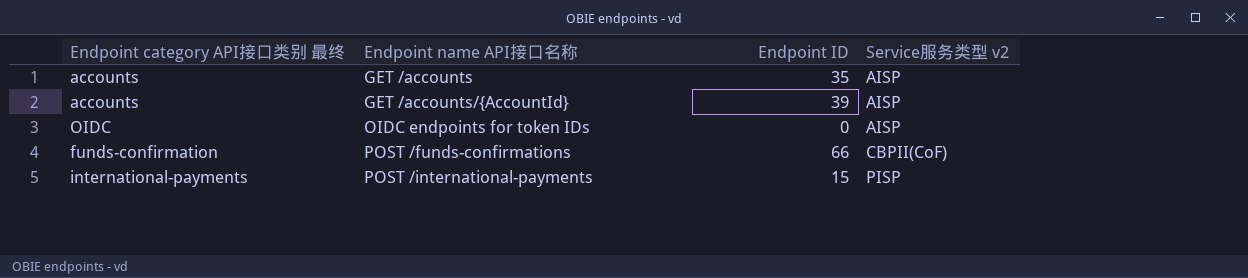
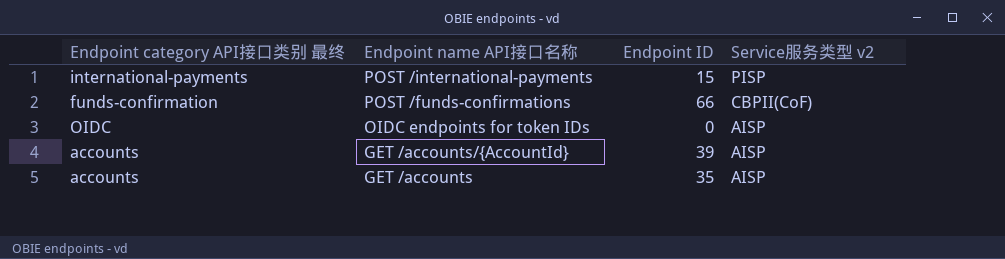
row order: Endpoint name API接口名称 ascending -> Endpoint name API接口名称 descending

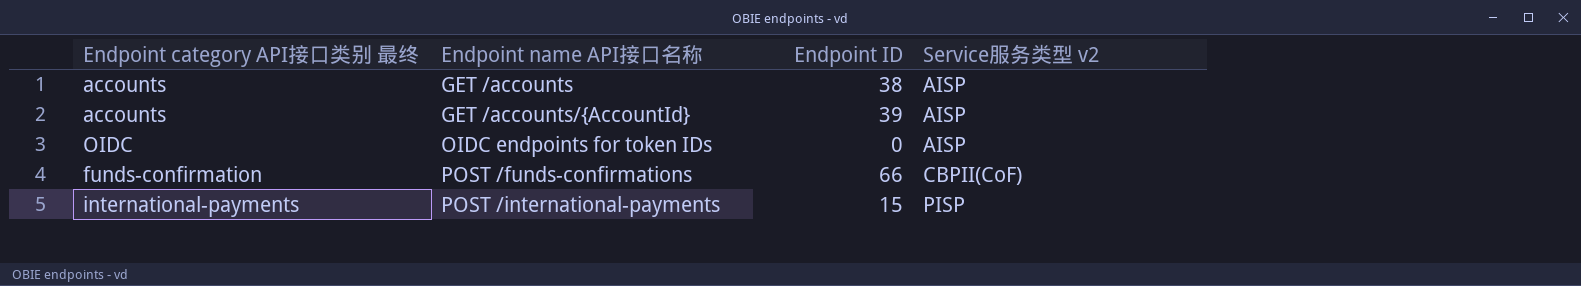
row order: Endpoint name API接口名称 descending -> Endpoint name API接口名称 ascending
GET /accounts | Endpoint ID: 35 -> 38

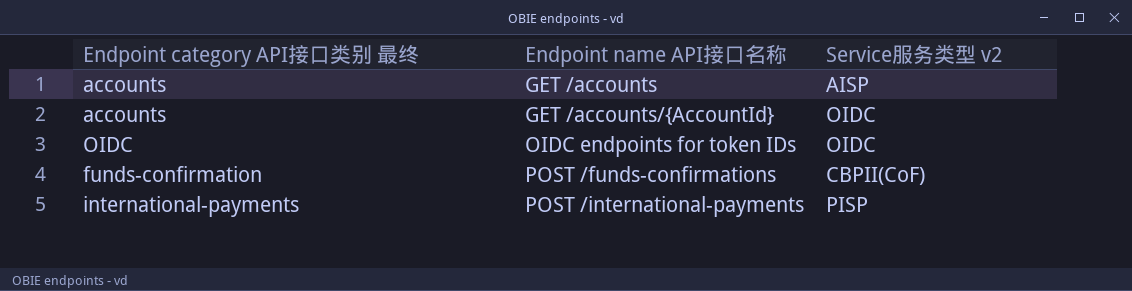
column Endpoint ID | position: 3 -> none
GET /accounts/{AccountId} | Service服务类型 v2: AISP -> OIDC
OIDC endpoints for token IDs | Service服务类型 v2: AISP -> OIDC

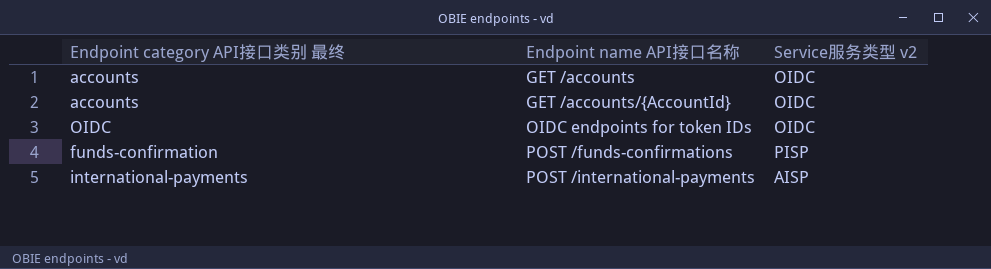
GET /accounts | Service服务类型 v2: AISP -> OIDC
POST /funds-confirmations | Service服务类型 v2: CBPII(CoF) -> PISP
POST /international-payments | Service服务类型 v2: PISP -> AISP

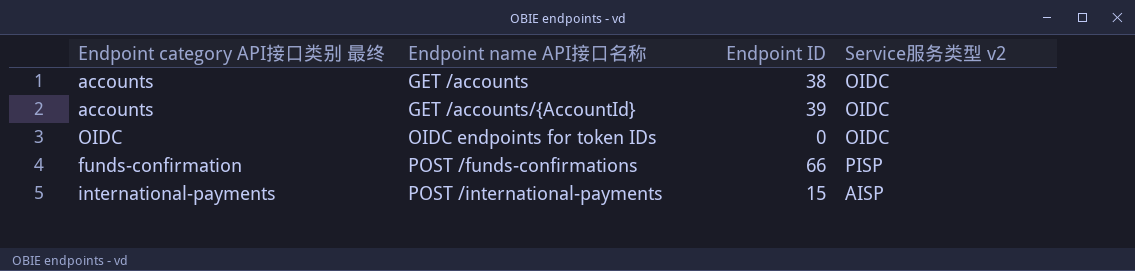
column Endpoint ID | position: none -> 3

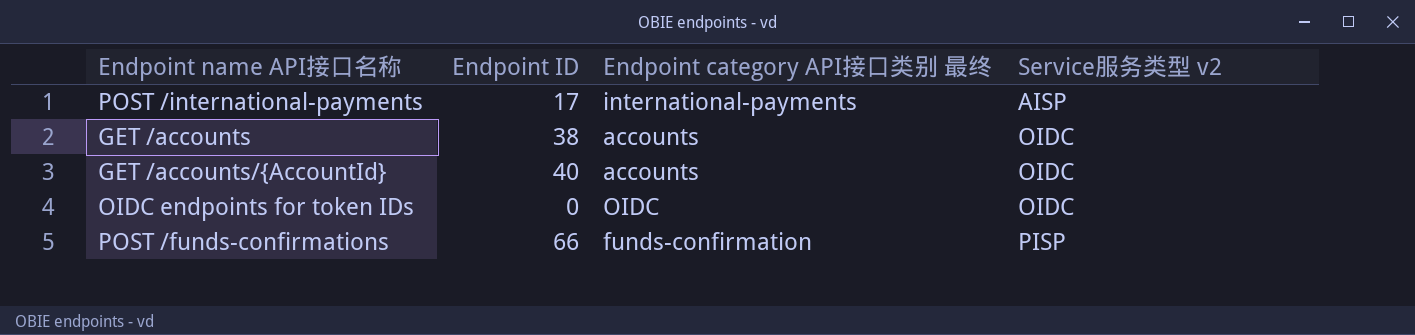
row order: Endpoint name API接口名称 ascending -> Service服务类型 v2 ascending
column Endpoint category API接口类别 最终 | position: 1 -> 3
POST /international-payments | Endpoint ID: 15 -> 17
GET /accounts/{AccountId} | Endpoint ID: 39 -> 40

